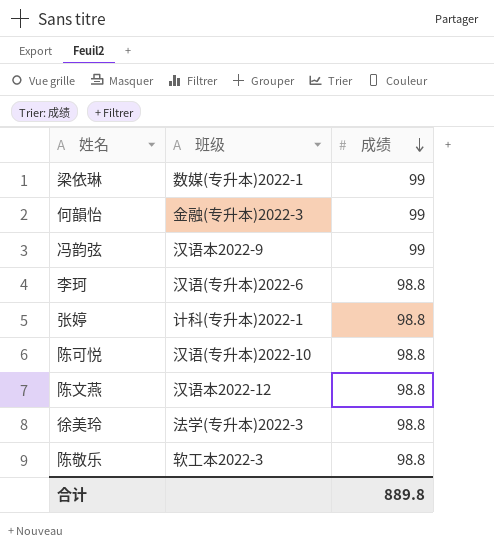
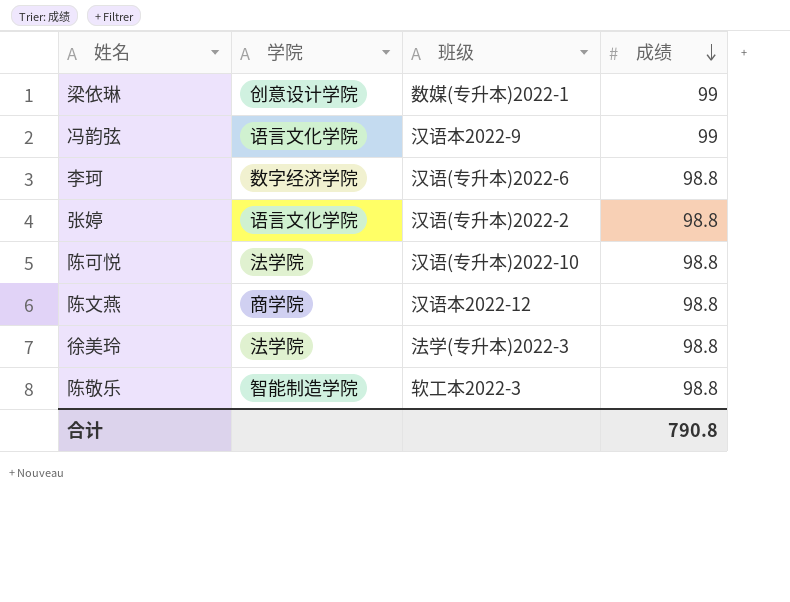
column 学院 | position: none -> 2
row 何韻怡: 金融(专升本)2022-3 | 99 -> none
张婷 | 班级: 计科(专升本)2022-1 -> 汉语(专升本)2022-2
合计 | 成绩: 889.8 -> 790.8

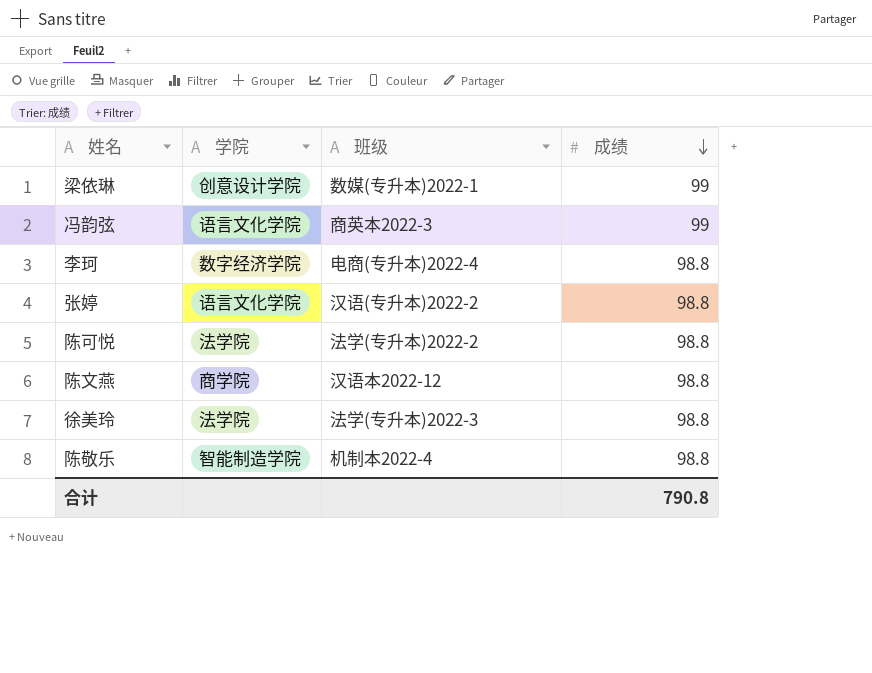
冯韵弦 | 班级: 汉语本2022-9 -> 商英本2022-3
李珂 | 班级: 汉语(专升本)2022-6 -> 电商(专升本)2022-4
陈可悦 | 班级: 汉语(专升本)2022-10 -> 法学(专升本)2022-2
陈敬乐 | 班级: 软工本2022-3 -> 机制本2022-4

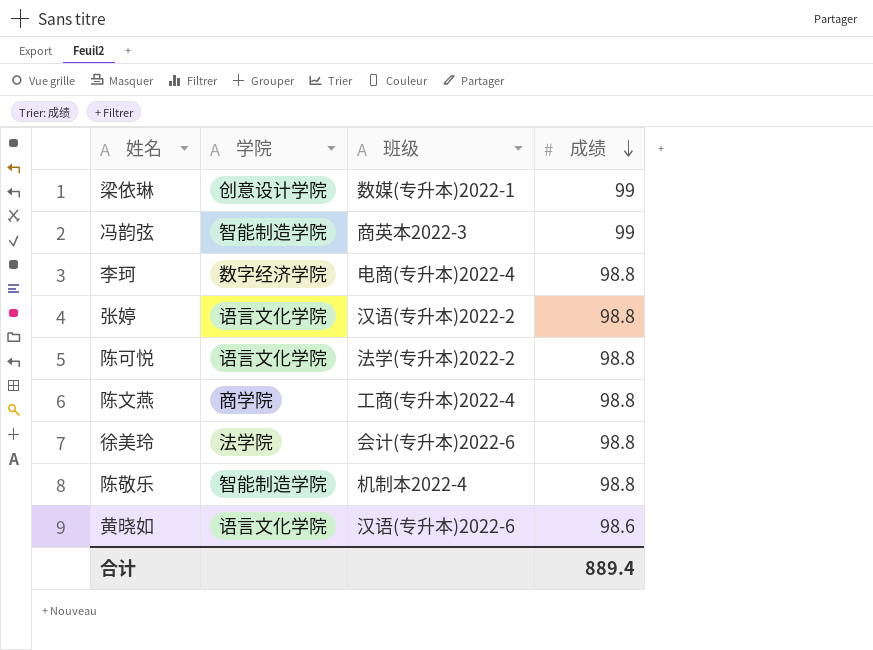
冯韵弦 | 学院: 语言文化学院 -> 智能制造学院
陈可悦 | 学院: 法学院 -> 语言文化学院
陈文燕 | 班级: 汉语本2022-12 -> 工商(专升本)2022-4
徐美玲 | 班级: 法学(专升本)2022-3 -> 会计(专升本)2022-6
row 黄晓如: none -> 语言文化学院 | 汉语(专升本)2022-6 | 98.6
合计 | 成绩: 790.8 -> 889.4

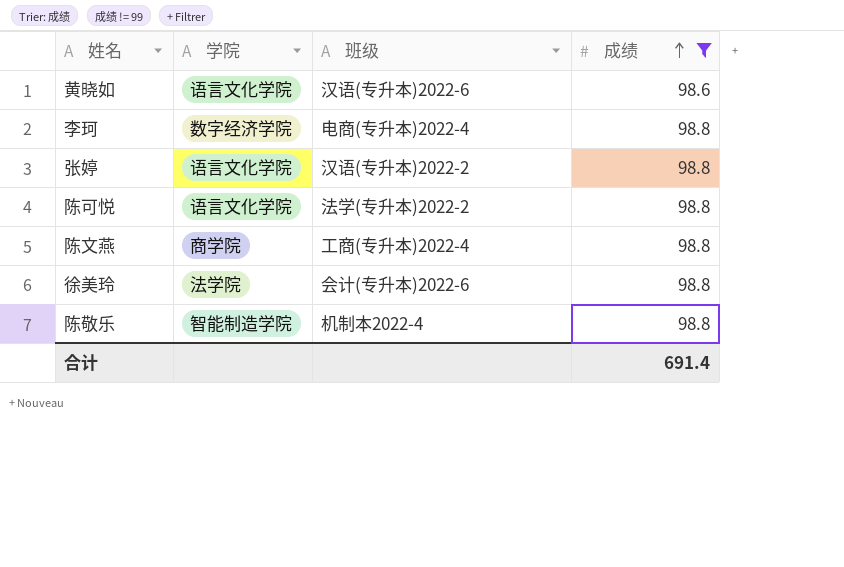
filter: none -> 成绩 != 99
row order: 成绩 descending -> 成绩 ascending
合计 | 成绩: 889.4 -> 691.4

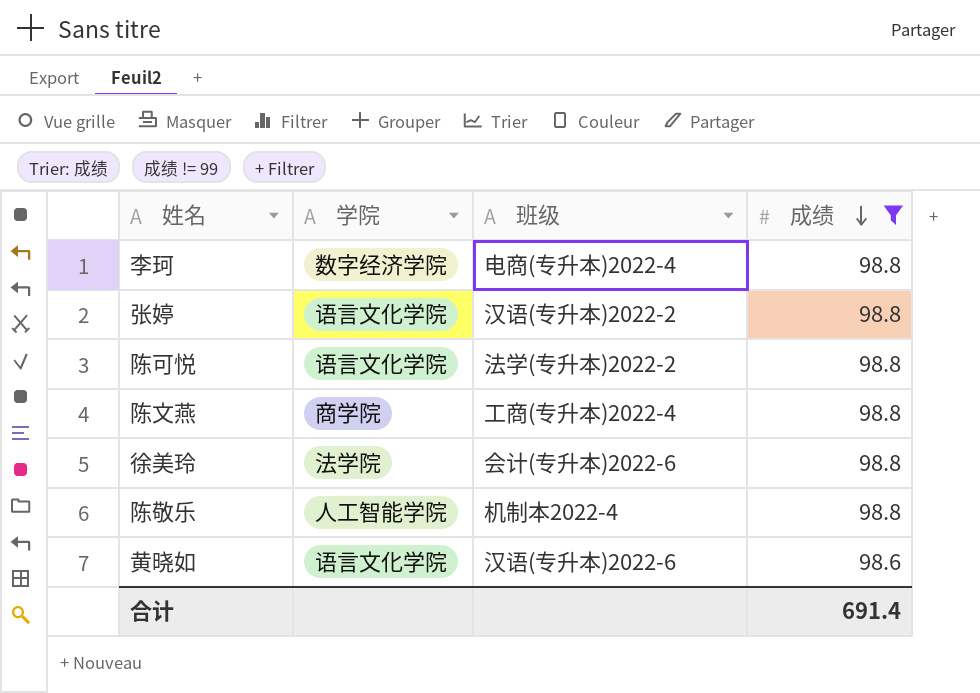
row order: 成绩 ascending -> 成绩 descending
陈敬乐 | 学院: 智能制造学院 -> 人工智能学院

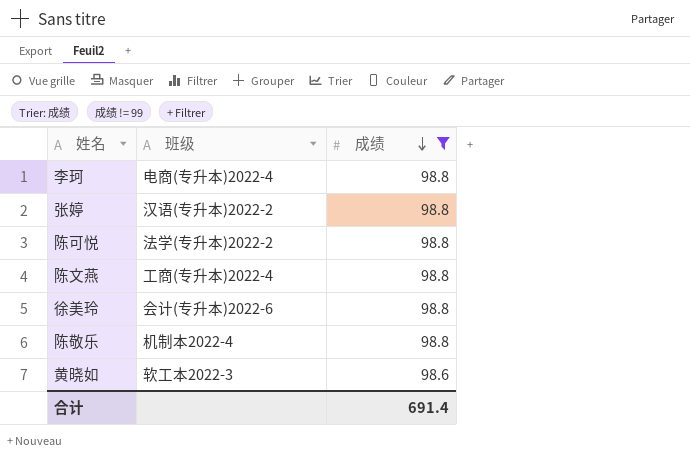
column 学院 | position: 2 -> none
黄晓如 | 班级: 汉语(专升本)2022-6 -> 软工本2022-3

